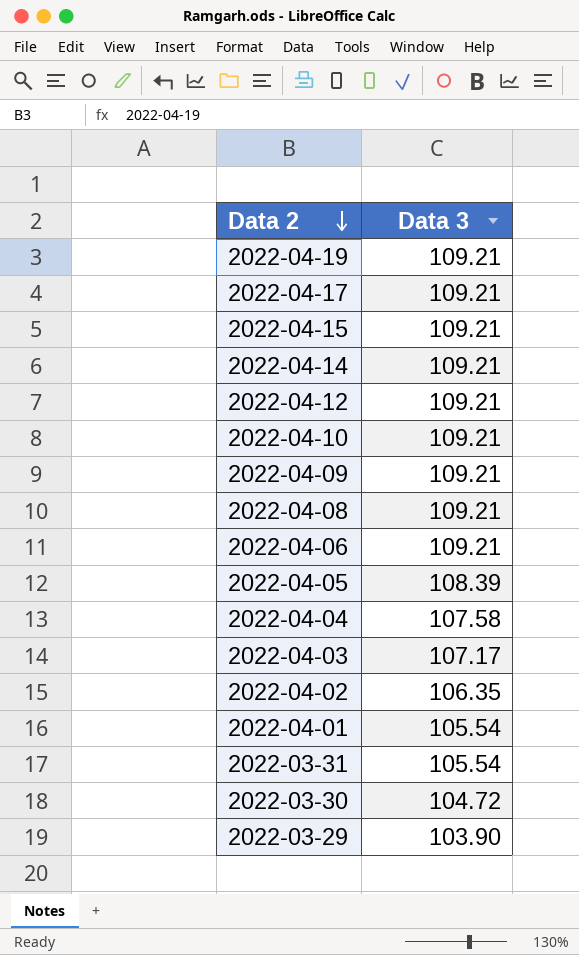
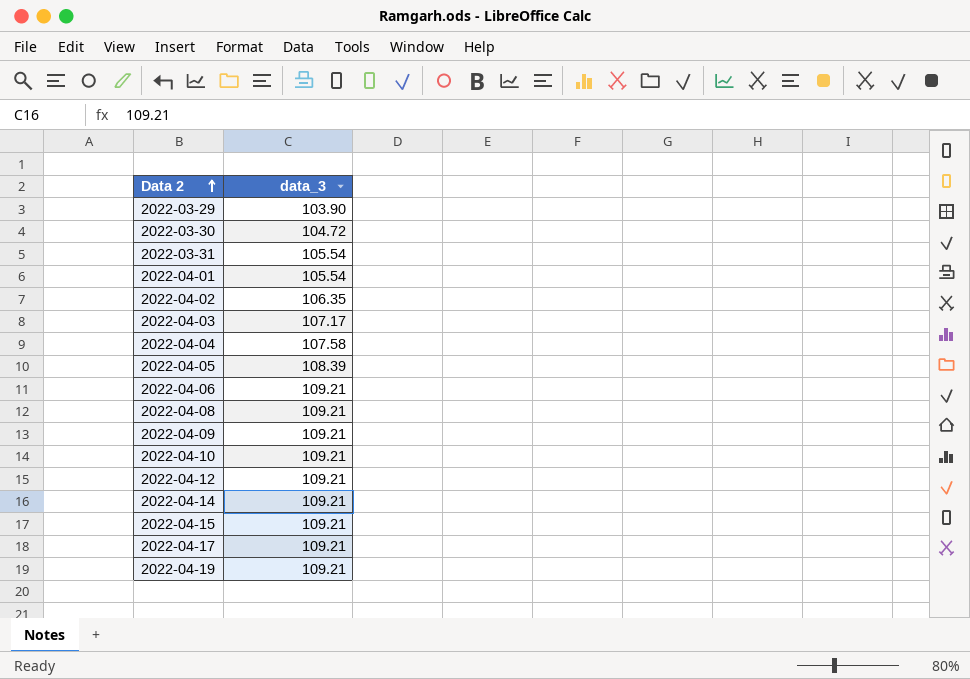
row order: Data 2 descending -> Data 2 ascending
column name: Data 3 -> data_3

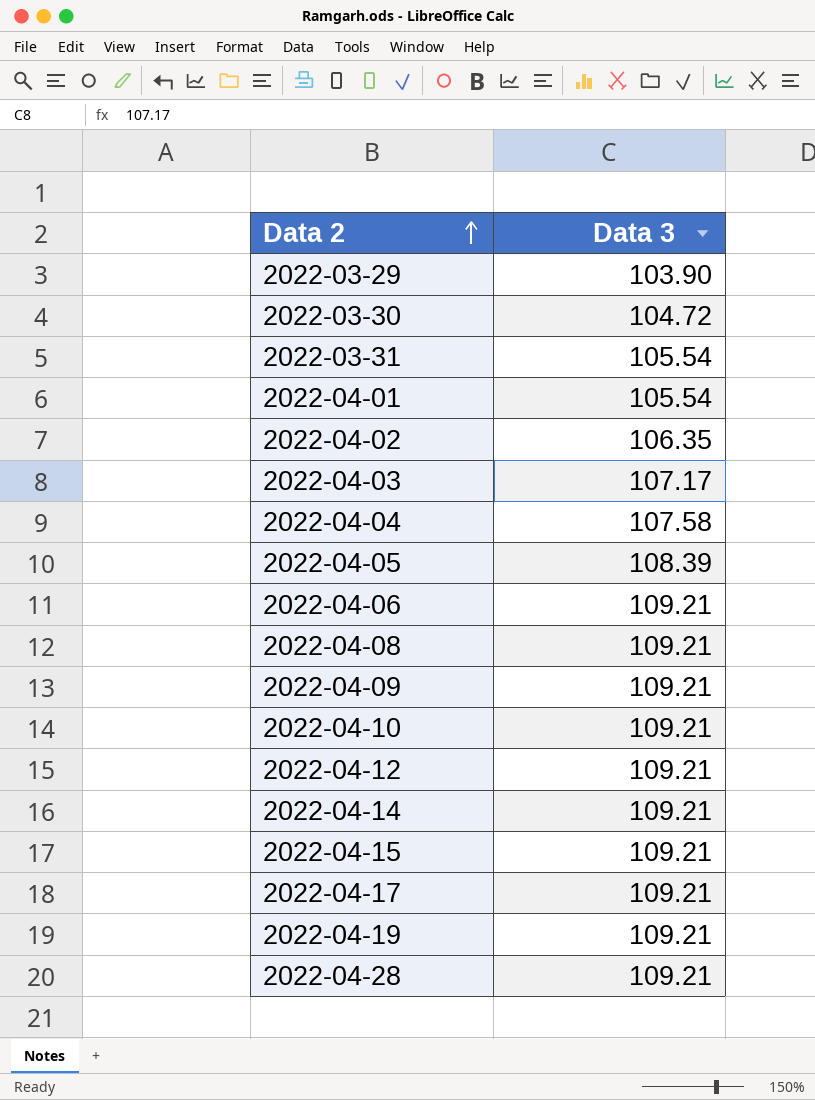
column name: data_3 -> Data 3
row 2022-04-28: none -> 109.21

